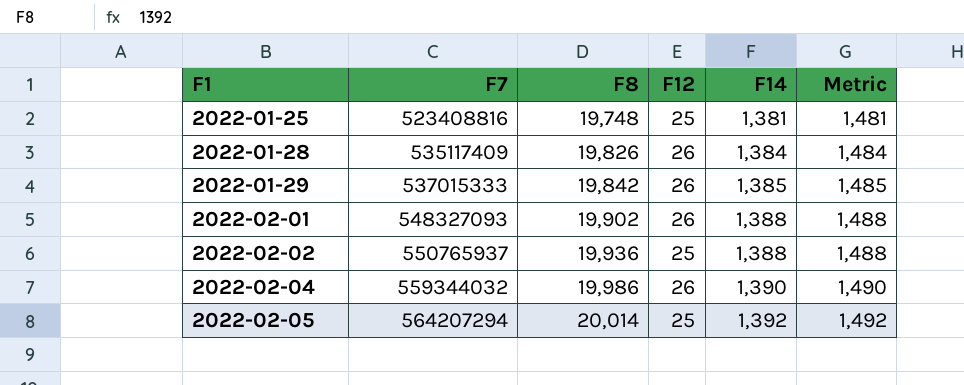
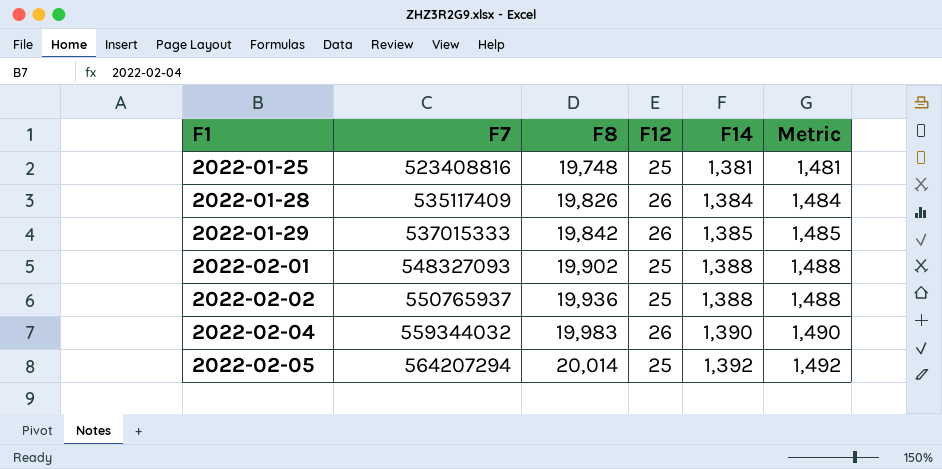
2022-02-01 | F12: 26 -> 25
2022-02-04 | F8: 19,986 -> 19,983

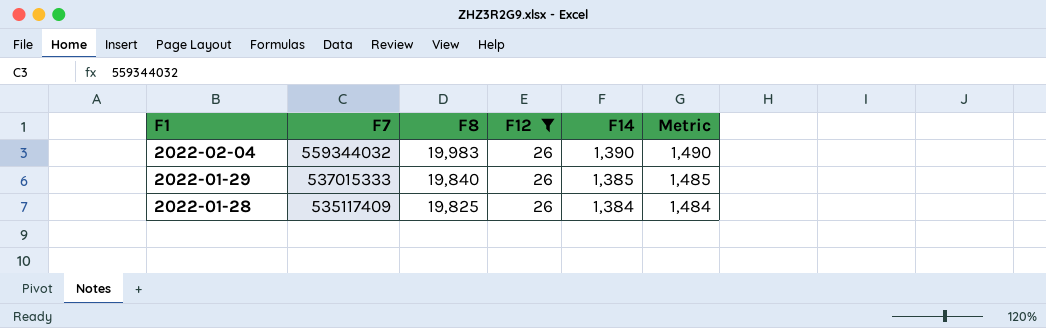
filter: none -> F12 = 26
row order: F1 ascending -> F1 descending
2022-01-29 | F8: 19,842 -> 19,840
2022-01-28 | F8: 19,826 -> 19,825

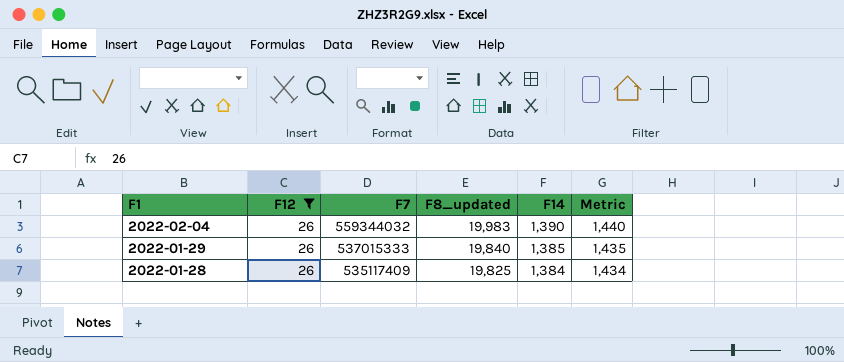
column F12 | position: 4 -> 2
column name: F8 -> F8_updated
column Metric | formula: [F14] + 100 -> [F14] + 50

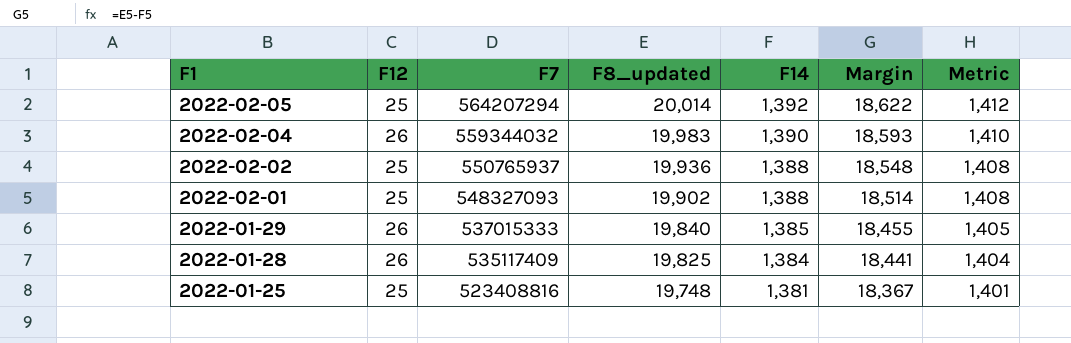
filter: F12 = 26 -> none
column Margin | formula: none -> [F8_updated] - [F14]
column Metric | formula: [F14] + 50 -> [F14] + 20

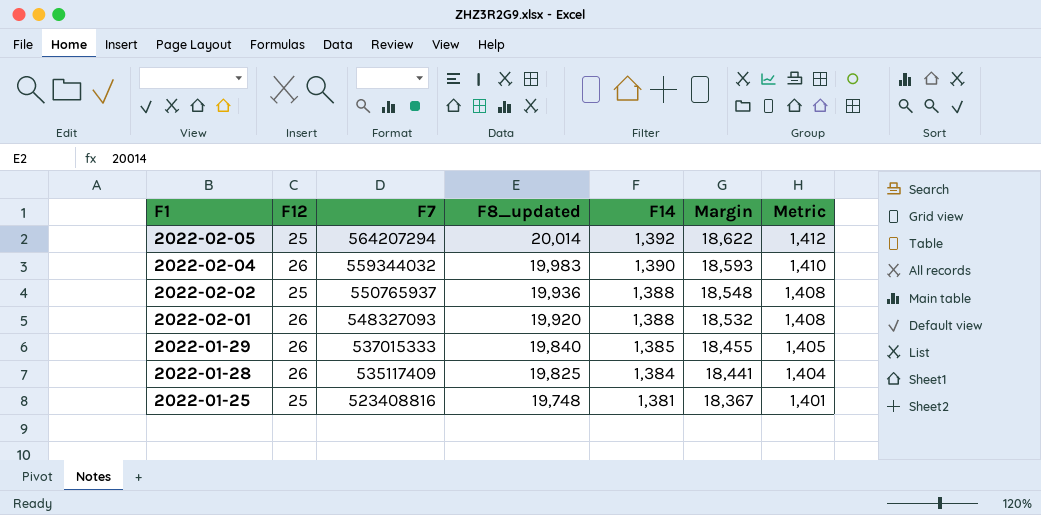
2022-02-01 | F12: 25 -> 26
2022-02-01 | F8_updated: 19,902 -> 19,920
2022-02-01 | Margin: 18,514 -> 18,532

